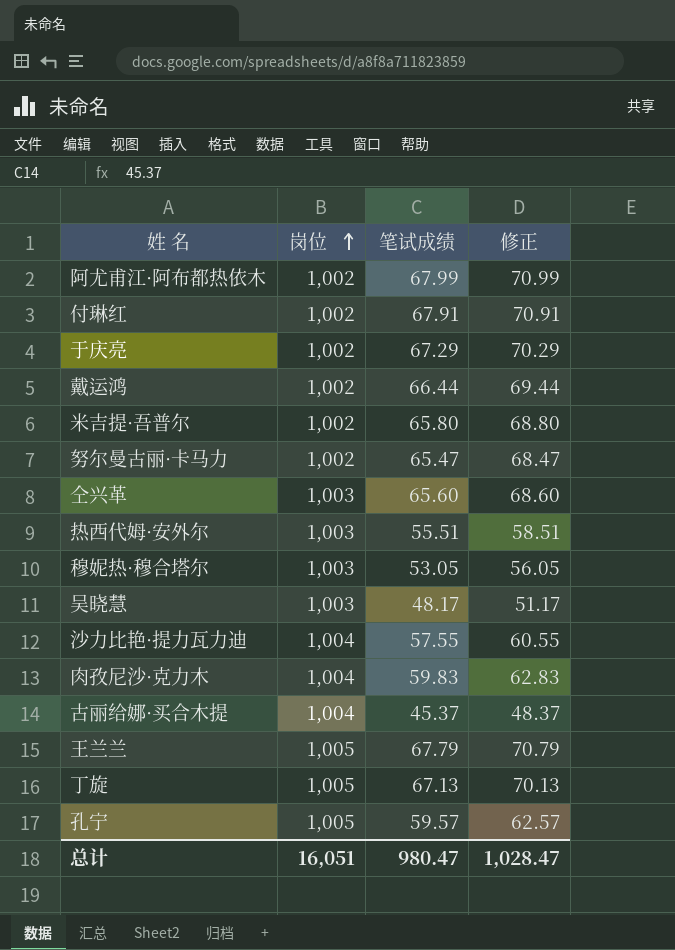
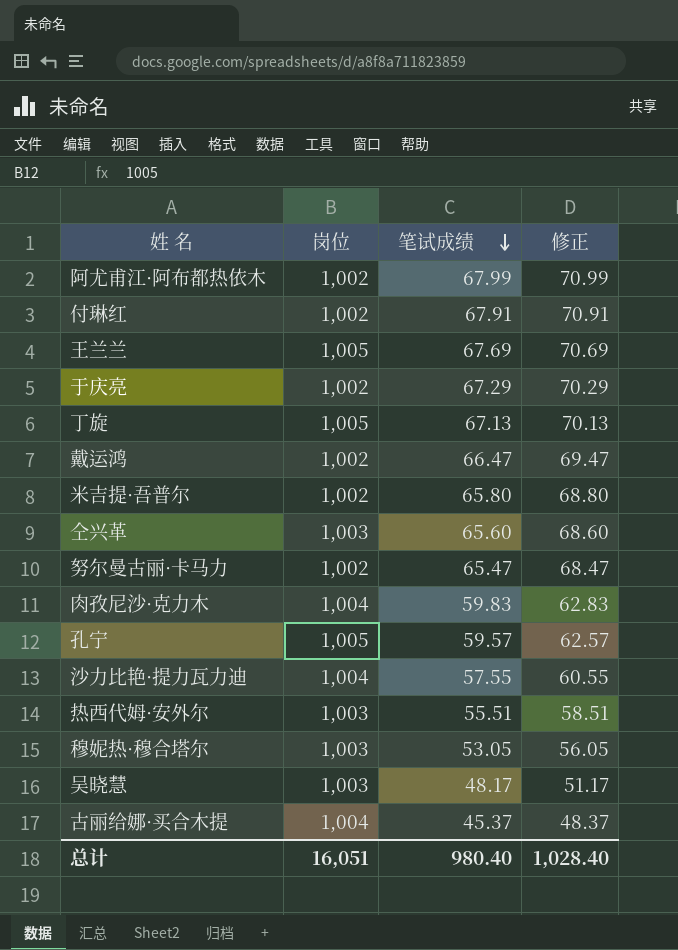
row order: 岗位 ascending -> 笔试成绩 descending
王兰兰 | 笔试成绩: 67.79 -> 67.69
王兰兰 | 修正: 70.79 -> 70.69
戴运鸿 | 笔试成绩: 66.44 -> 66.47
戴运鸿 | 修正: 69.44 -> 69.47
总计 | 笔试成绩: 980.47 -> 980.40
总计 | 修正: 1,028.47 -> 1,028.40

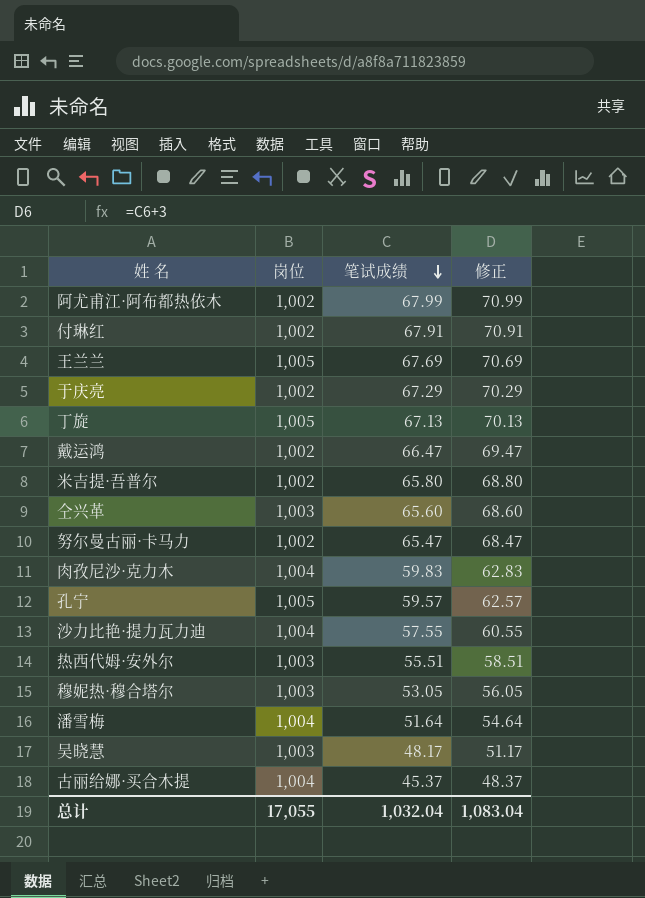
row 潘雪梅: none -> 1,004 | 51.64 | 54.64
总计 | 岗位: 16,051 -> 17,055
总计 | 笔试成绩: 980.40 -> 1,032.04
总计 | 修正: 1,028.40 -> 1,083.04

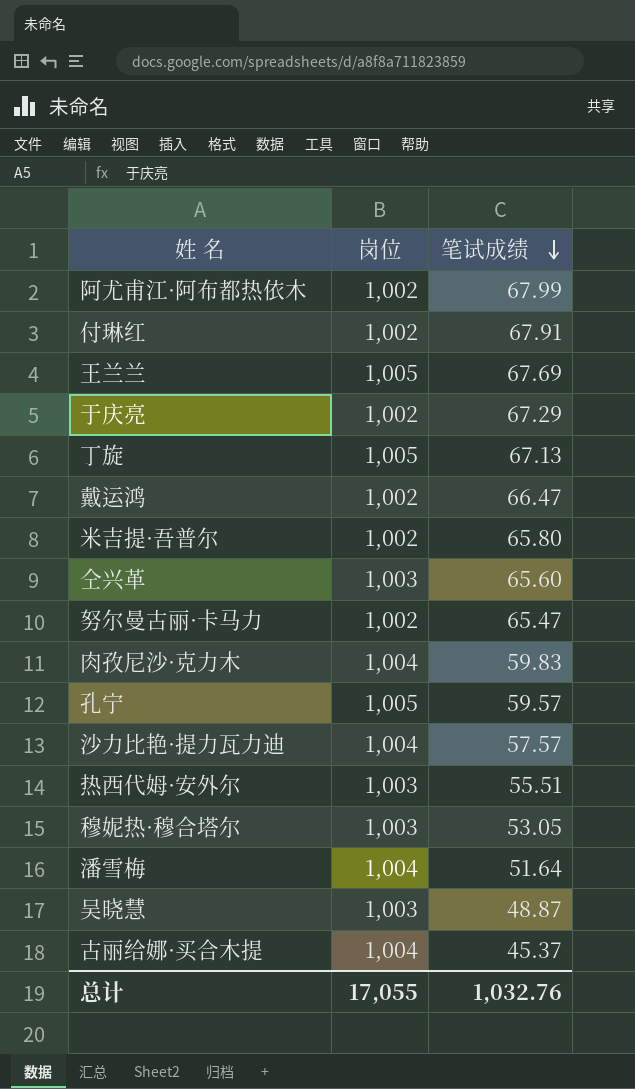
column 修正 | formula: [笔试成绩] + 3 -> none
沙力比艳·提力瓦力迪 | 笔试成绩: 57.55 -> 57.57
吴晓慧 | 笔试成绩: 48.17 -> 48.87
总计 | 笔试成绩: 1,032.04 -> 1,032.76

